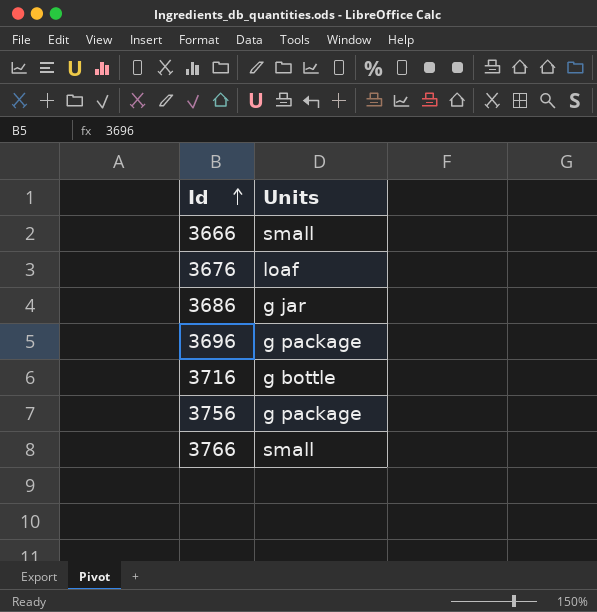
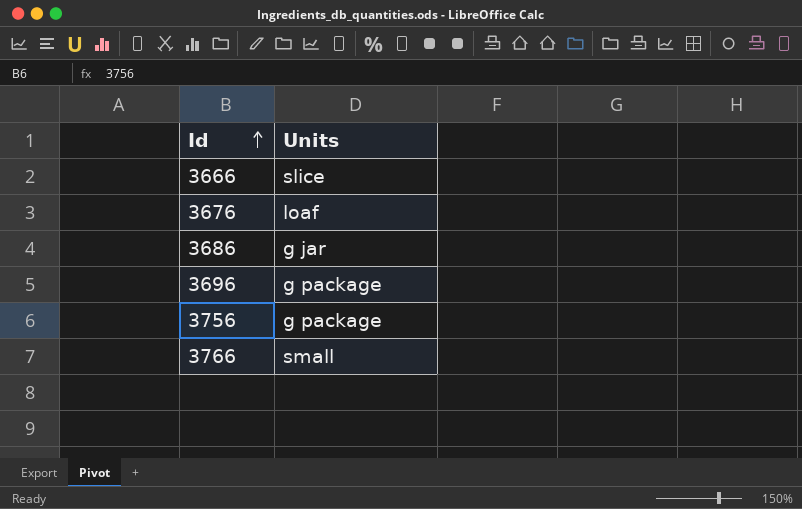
row 3716: g bottle -> none
3666 | Units: small -> slice

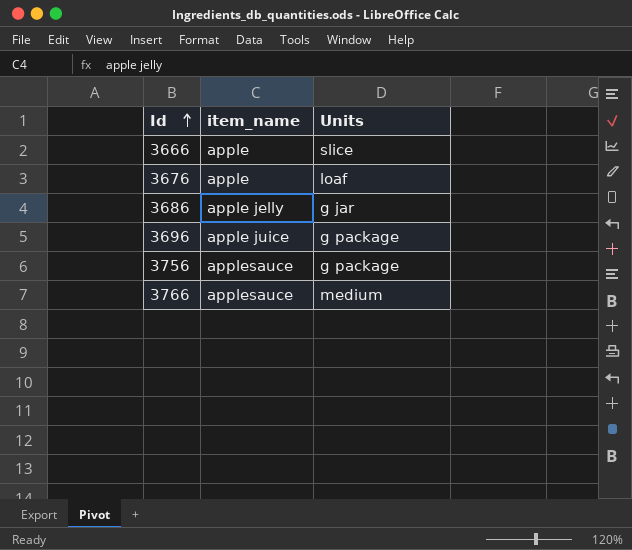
column item_name | position: none -> 2
3766 | Units: small -> medium

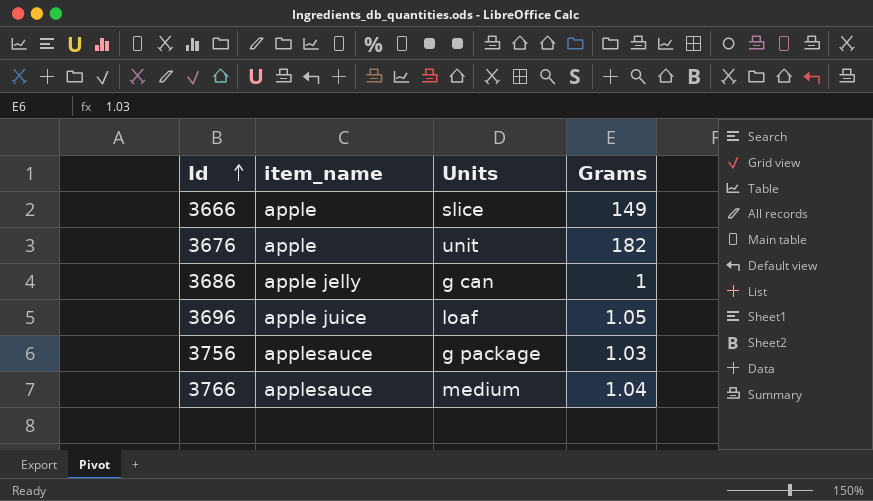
column Grams | position: none -> 4
3676 | Units: loaf -> unit
3686 | Units: g jar -> g can
3696 | Units: g package -> loaf

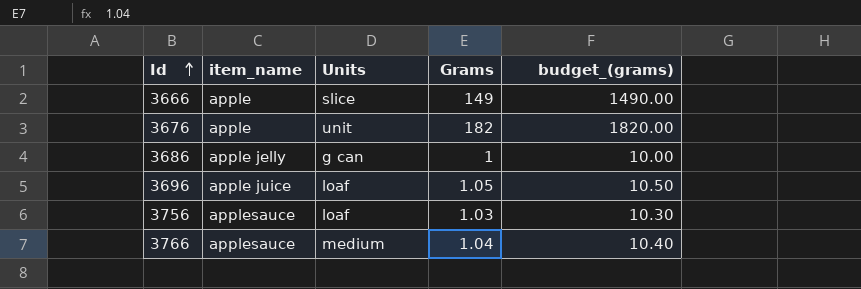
column budget_(grams) | formula: none -> [Grams] * 10
3756 | Units: g package -> loaf

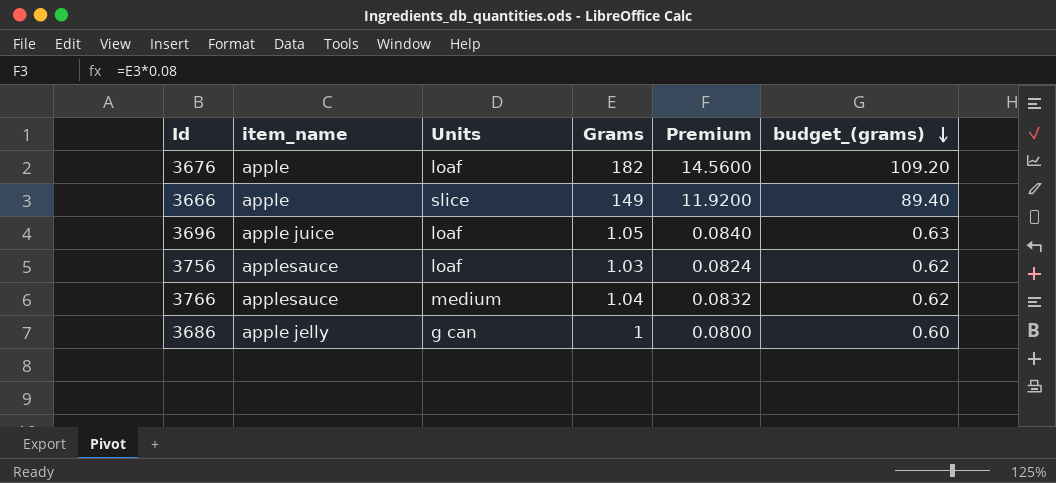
row order: Id ascending -> budget_(grams) descending
column Premium | formula: none -> [Grams] * 0.08
column budget_(grams) | formula: [Grams] * 10 -> [Grams] * 0.6
3676 | Units: unit -> loaf

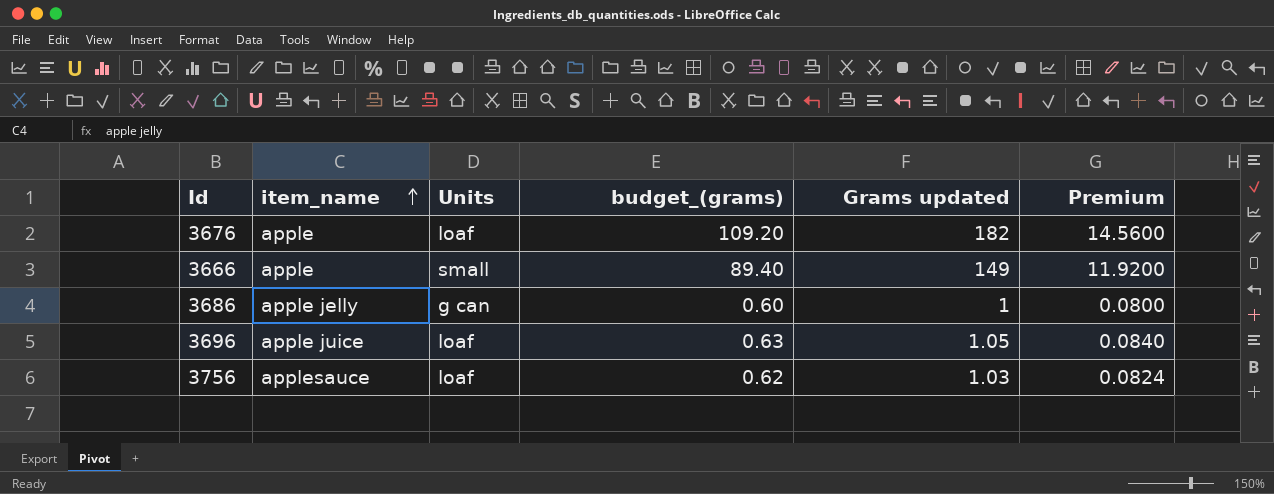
row order: budget_(grams) descending -> item_name ascending
column budget_(grams) | position: 6 -> 4
column name: Grams -> Grams updated
row 3766: applesauce | medium | 1.04 | 0.0832 | 0.62 -> none
3666 | Units: slice -> small

